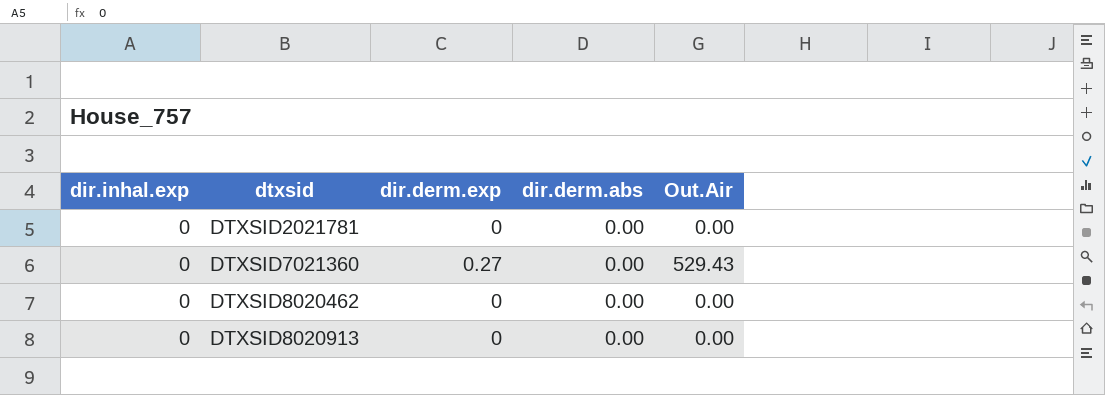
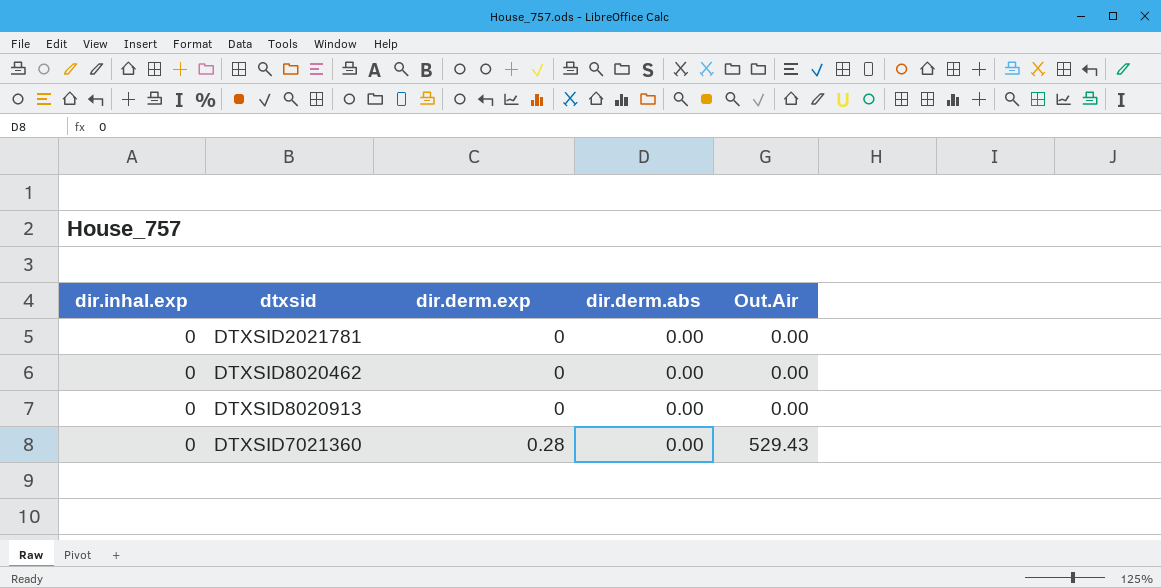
row order: dtxsid ascending -> dir.derm.exp ascending
DTXSID7021360 | dir.derm.exp: 0.27 -> 0.28

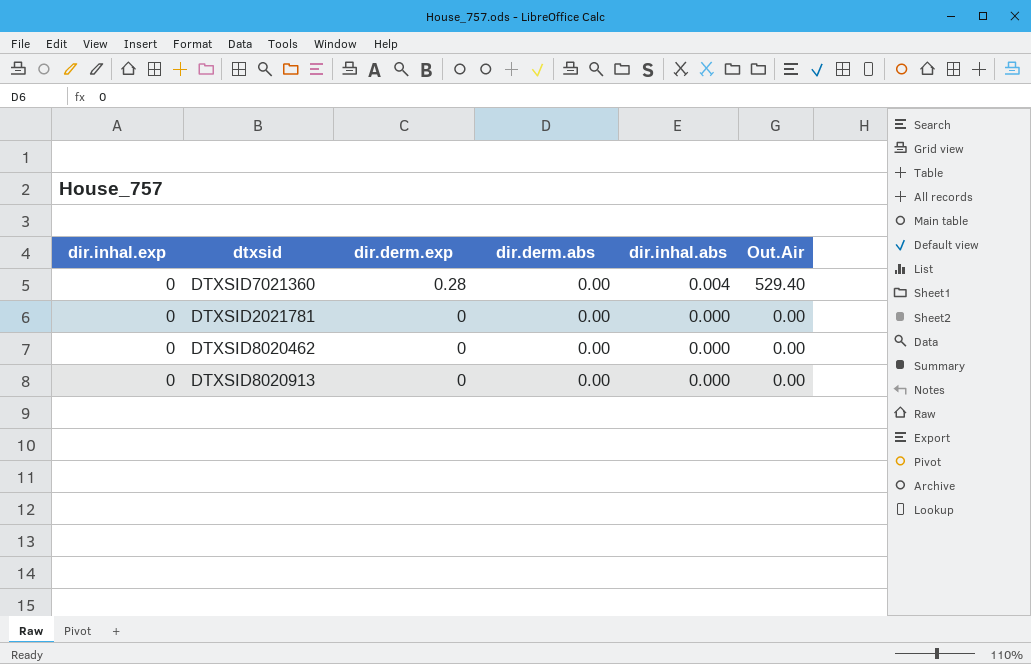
row order: dir.derm.exp ascending -> dir.derm.exp descending
column dir.inhal.abs | position: none -> 5
DTXSID7021360 | Out.Air: 529.43 -> 529.40

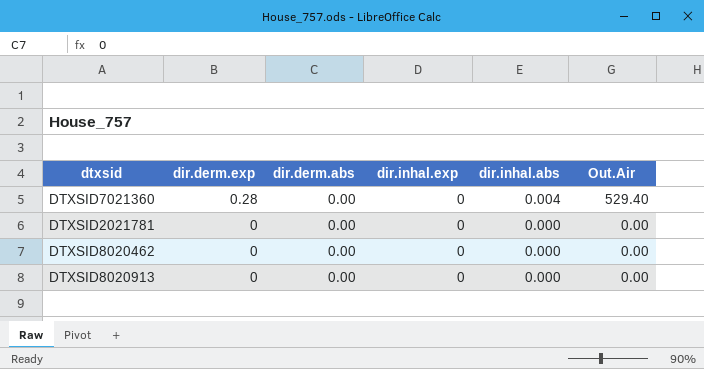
column dir.inhal.exp | position: 1 -> 4

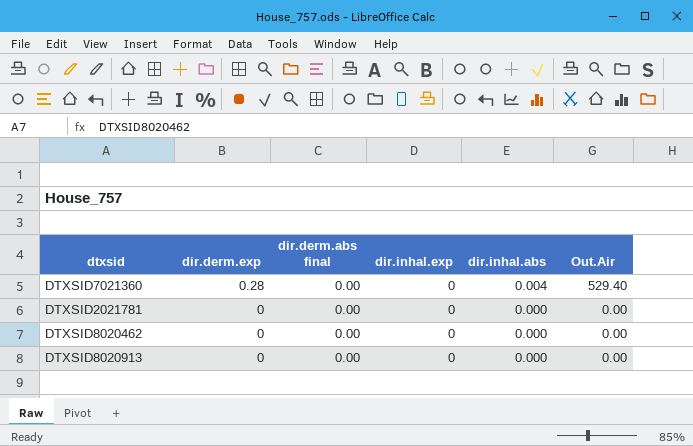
column name: dir.derm.abs -> dir.derm.abs final

